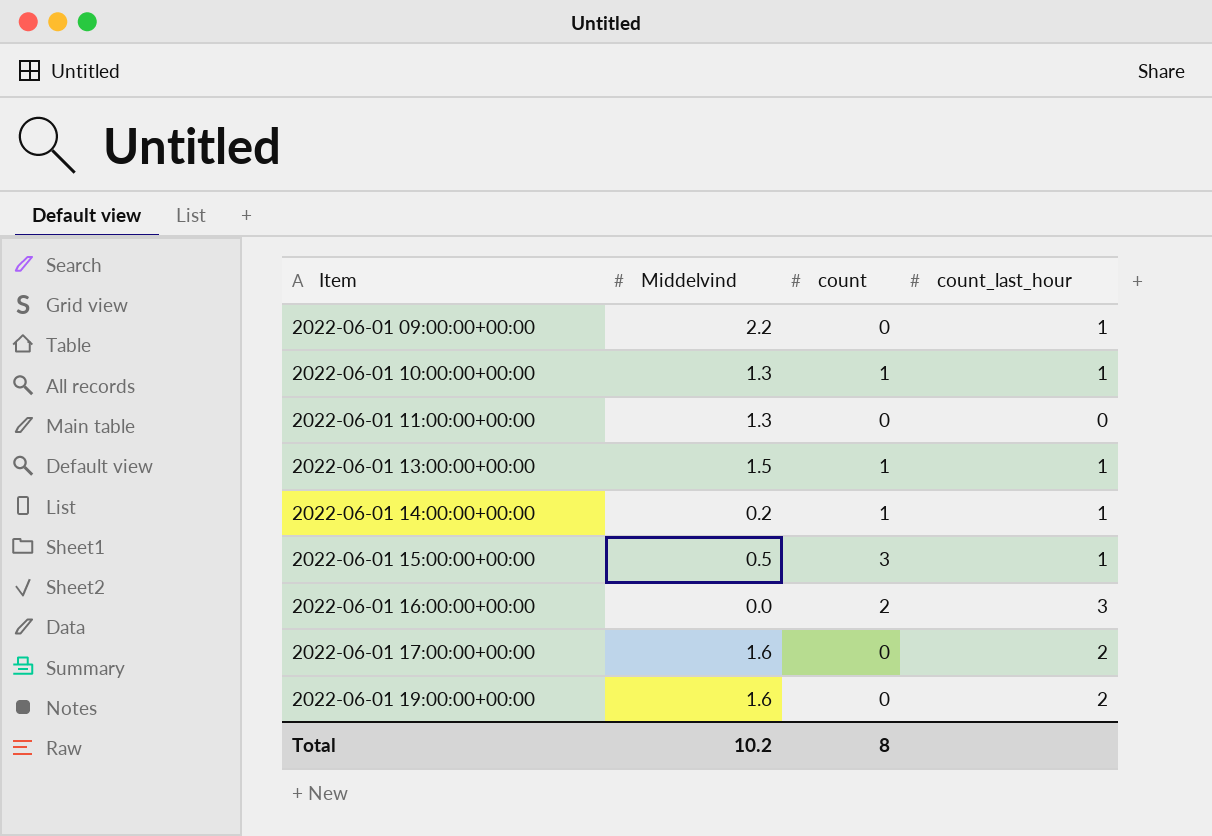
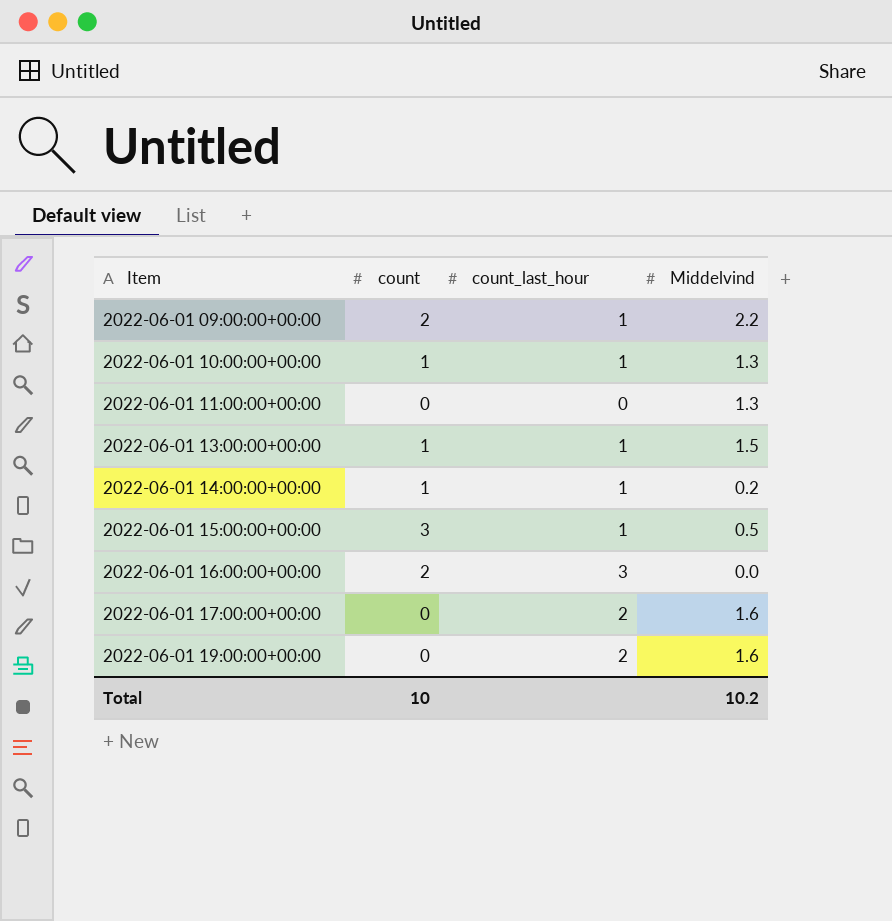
column Middelvind | position: 2 -> 4
2022-06-01 09:00:00+00:00 | count: 0 -> 2
Total | count: 8 -> 10

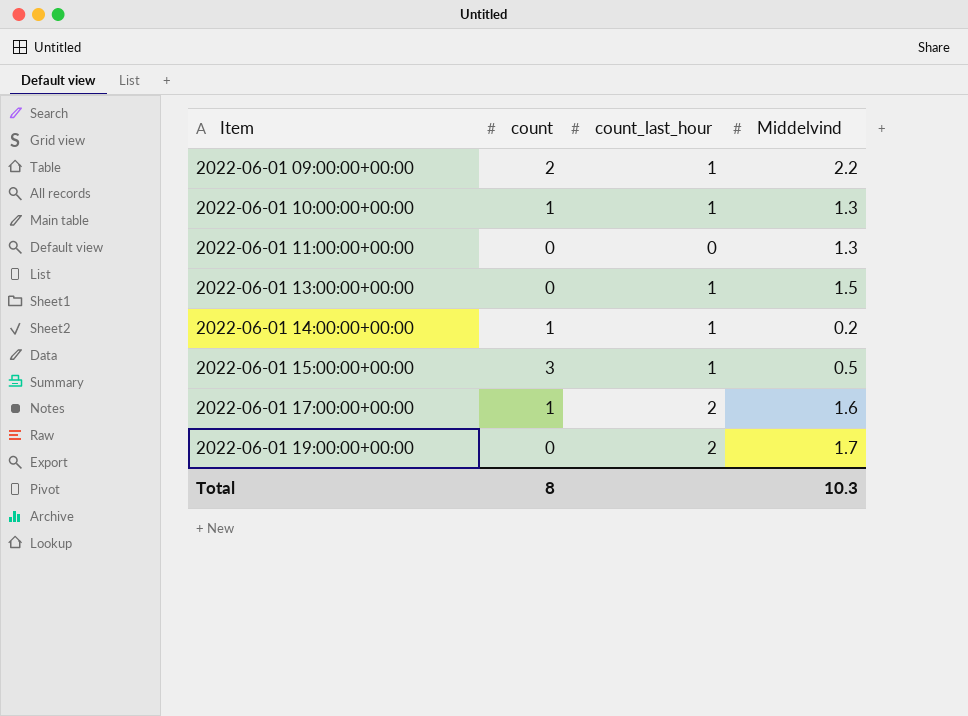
row 2022-06-01 16:00:00+00:00: 2 | 3 | 0.0 -> none
2022-06-01 13:00:00+00:00 | count: 1 -> 0
2022-06-01 17:00:00+00:00 | count: 0 -> 1
2022-06-01 19:00:00+00:00 | Middelvind: 1.6 -> 1.7
Total | count: 10 -> 8
Total | Middelvind: 10.2 -> 10.3

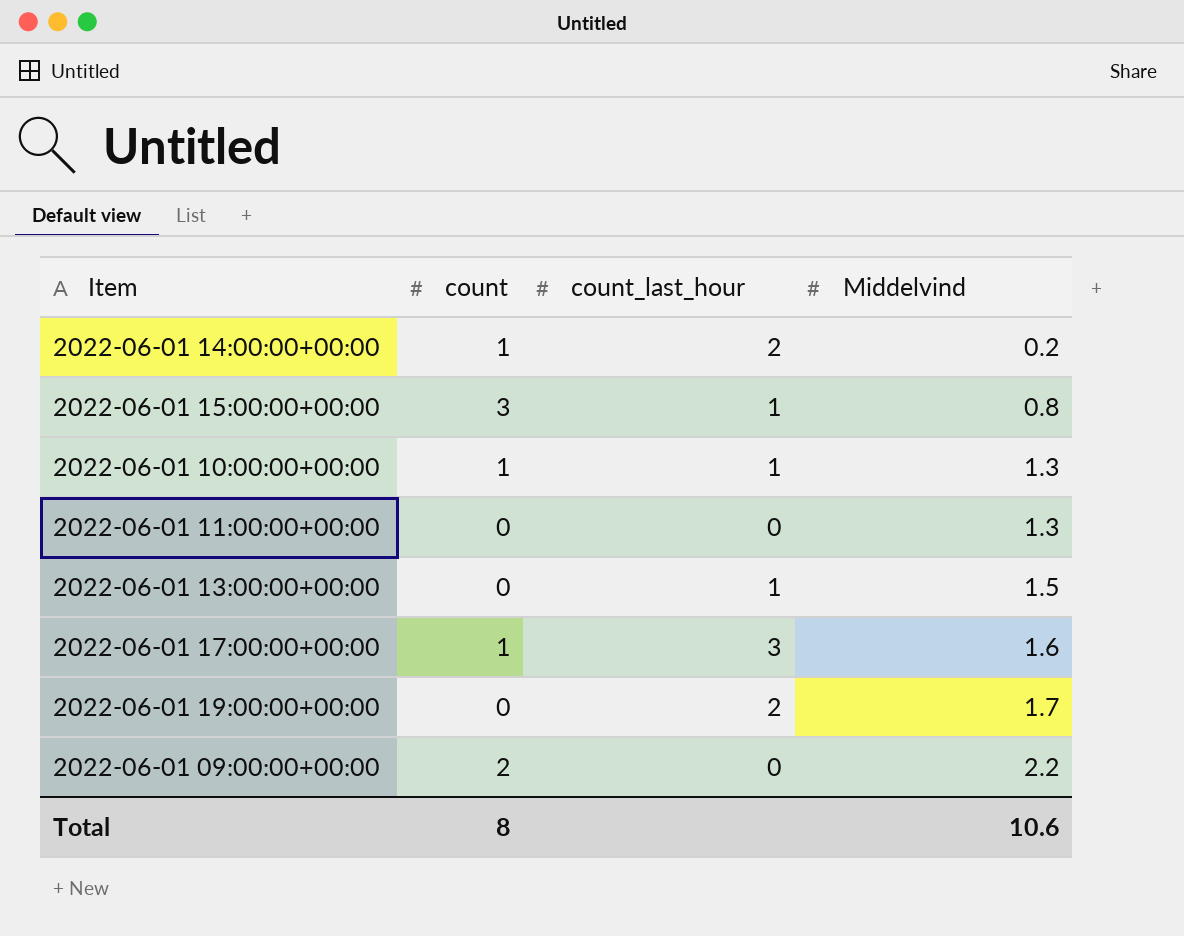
row order: Item ascending -> Middelvind ascending
2022-06-01 14:00:00+00:00 | count_last_hour: 1 -> 2
2022-06-01 15:00:00+00:00 | Middelvind: 0.5 -> 0.8
2022-06-01 17:00:00+00:00 | count_last_hour: 2 -> 3
2022-06-01 09:00:00+00:00 | count_last_hour: 1 -> 0
Total | Middelvind: 10.3 -> 10.6

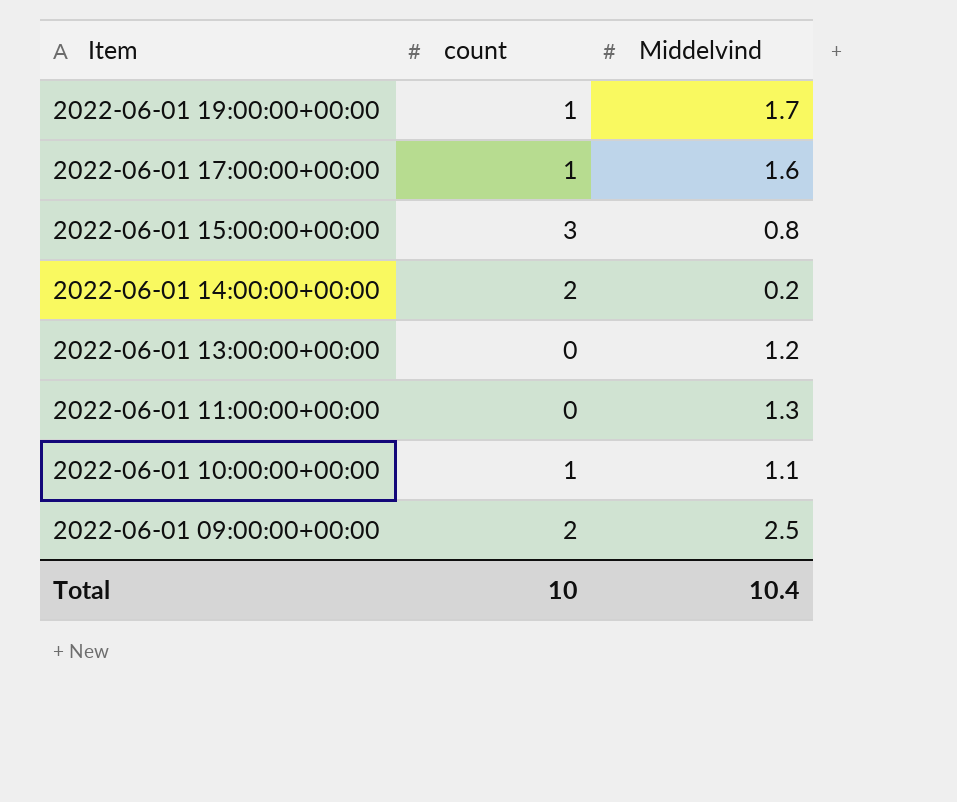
row order: Middelvind ascending -> Item descending
column count_last_hour | position: 3 -> none
2022-06-01 19:00:00+00:00 | count: 0 -> 1
2022-06-01 14:00:00+00:00 | count: 1 -> 2
2022-06-01 13:00:00+00:00 | Middelvind: 1.5 -> 1.2
2022-06-01 10:00:00+00:00 | Middelvind: 1.3 -> 1.1
2022-06-01 09:00:00+00:00 | Middelvind: 2.2 -> 2.5
Total | count: 8 -> 10
Total | Middelvind: 10.6 -> 10.4

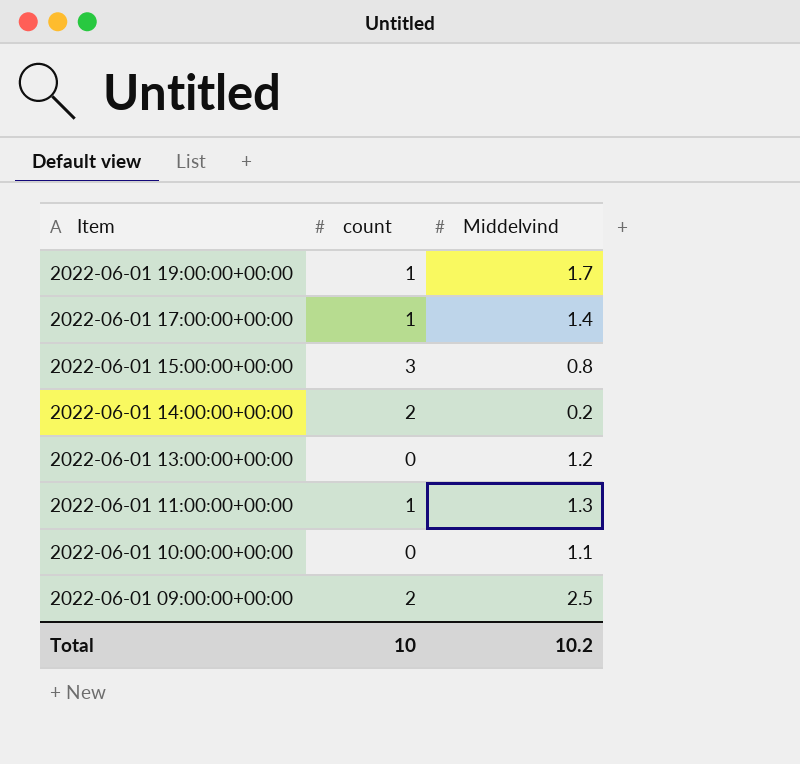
2022-06-01 17:00:00+00:00 | Middelvind: 1.6 -> 1.4
2022-06-01 11:00:00+00:00 | count: 0 -> 1
2022-06-01 10:00:00+00:00 | count: 1 -> 0
Total | Middelvind: 10.4 -> 10.2

